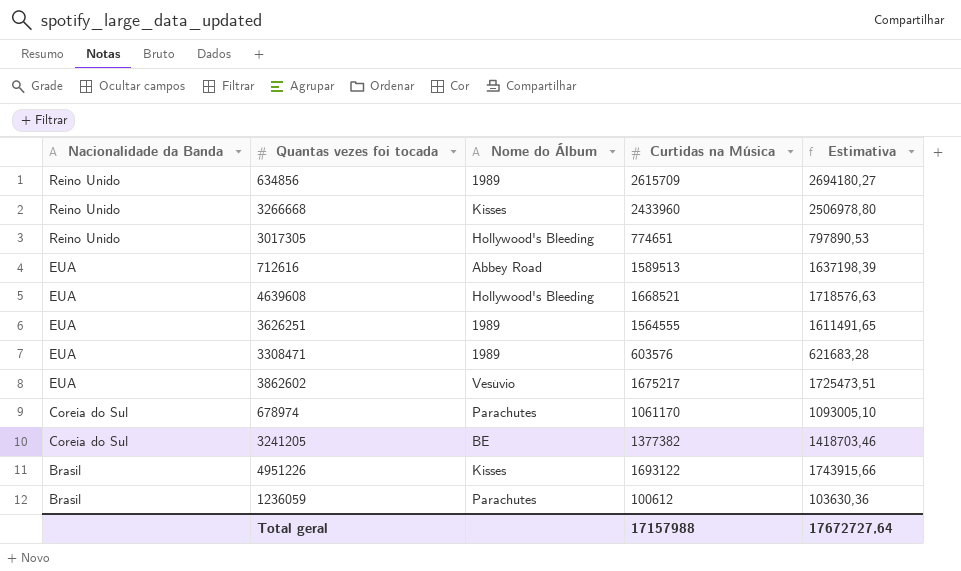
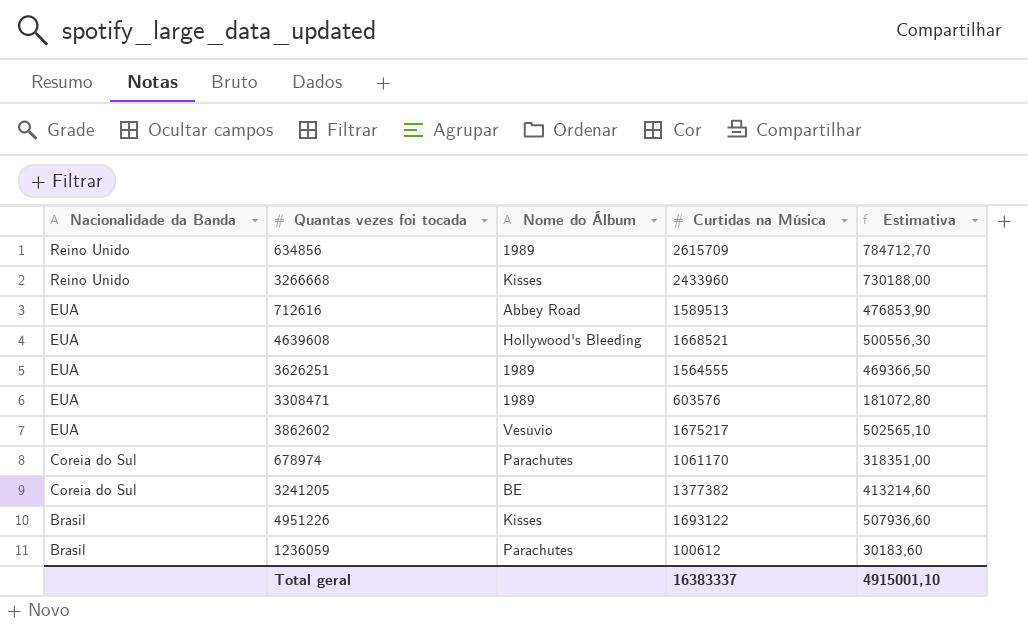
column Estimativa | formula: [Curtidas na Música] * 1,03 -> [Curtidas na Música] * 0,3
row 3017305: Reino Unido | Hollywood's Bleeding | 774651 | 797890,53 -> none
Total geral | Curtidas na Música: 17157988 -> 16383337
Total geral | Estimativa: 17672727,64 -> 4915001,10

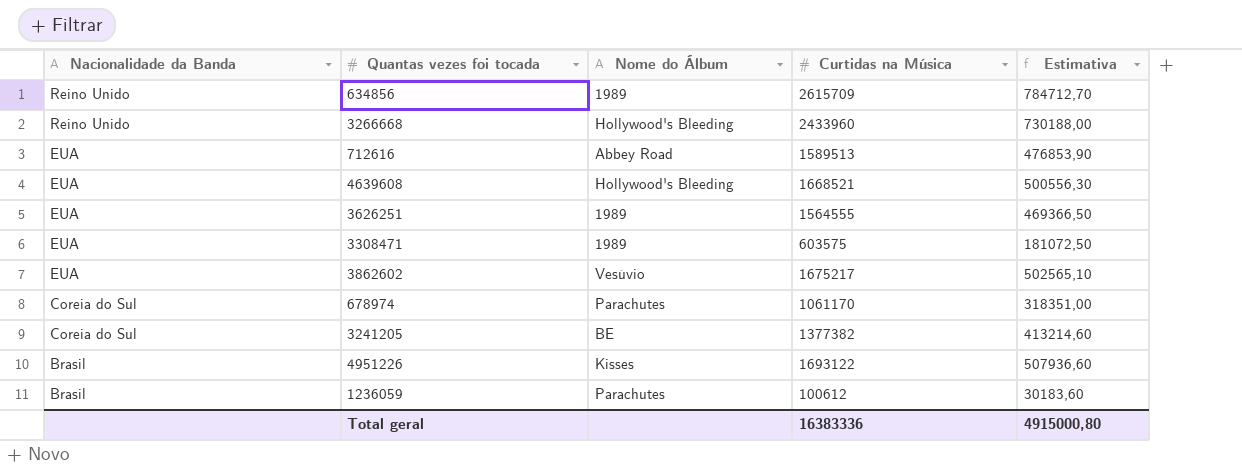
3266668 | Nome do Álbum: Kisses -> Hollywood's Bleeding
3308471 | Curtidas na Música: 603576 -> 603575
3308471 | Estimativa: 181072,80 -> 181072,50
Total geral | Curtidas na Música: 16383337 -> 16383336
Total geral | Estimativa: 4915001,10 -> 4915000,80

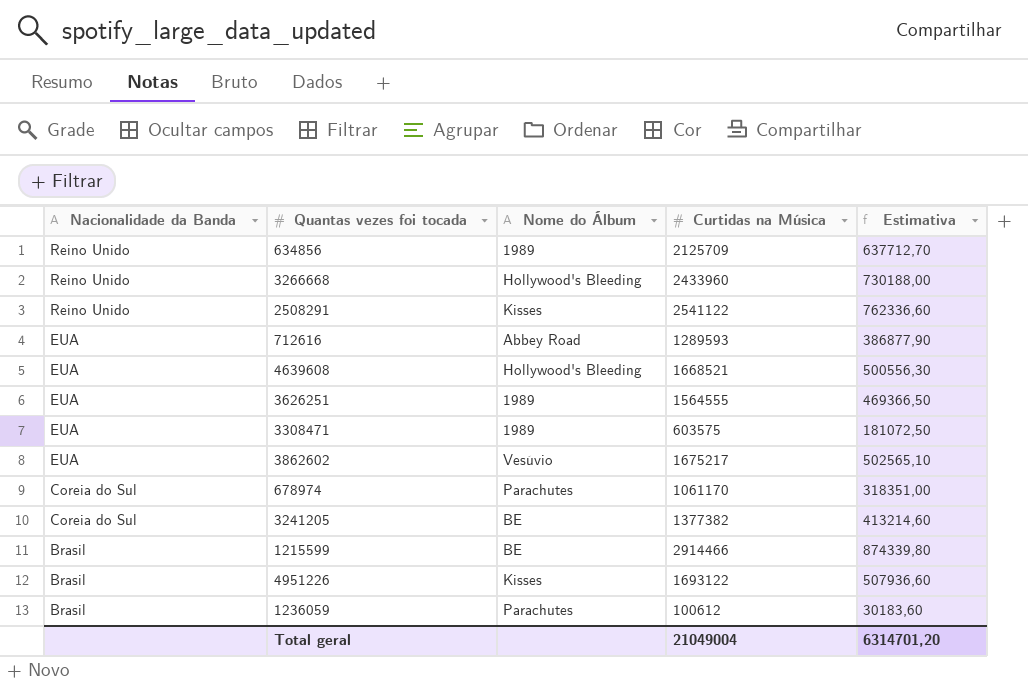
634856 | Curtidas na Música: 2615709 -> 2125709
634856 | Estimativa: 784712,70 -> 637712,70
row 2508291: none -> Reino Unido | Kisses | 2541122 | 762336,60
712616 | Curtidas na Música: 1589513 -> 1289593
712616 | Estimativa: 476853,90 -> 386877,90
row 1215599: none -> Brasil | BE | 2914466 | 874339,80
Total geral | Curtidas na Música: 16383336 -> 21049004
Total geral | Estimativa: 4915000,80 -> 6314701,20

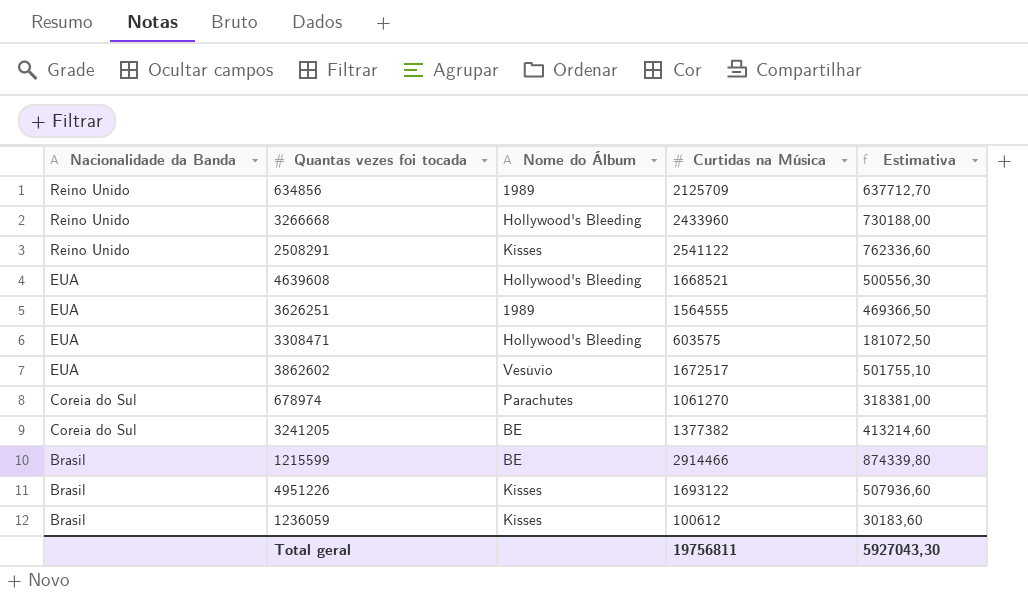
row 712616: EUA | Abbey Road | 1289593 | 386877,90 -> none
3308471 | Nome do Álbum: 1989 -> Hollywood's Bleeding
3862602 | Curtidas na Música: 1675217 -> 1672517
3862602 | Estimativa: 502565,10 -> 501755,10
678974 | Curtidas na Música: 1061170 -> 1061270
678974 | Estimativa: 318351,00 -> 318381,00
1236059 | Nome do Álbum: Parachutes -> Kisses
Total geral | Curtidas na Música: 21049004 -> 19756811
Total geral | Estimativa: 6314701,20 -> 5927043,30

